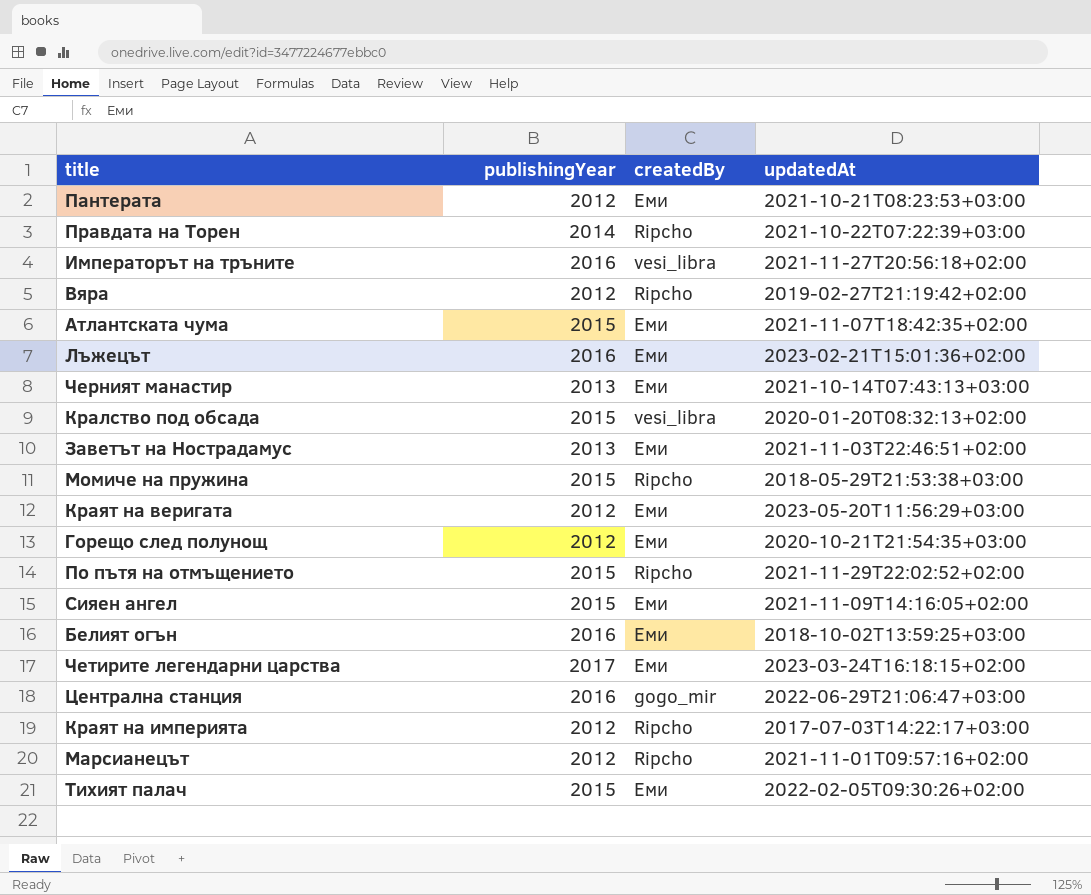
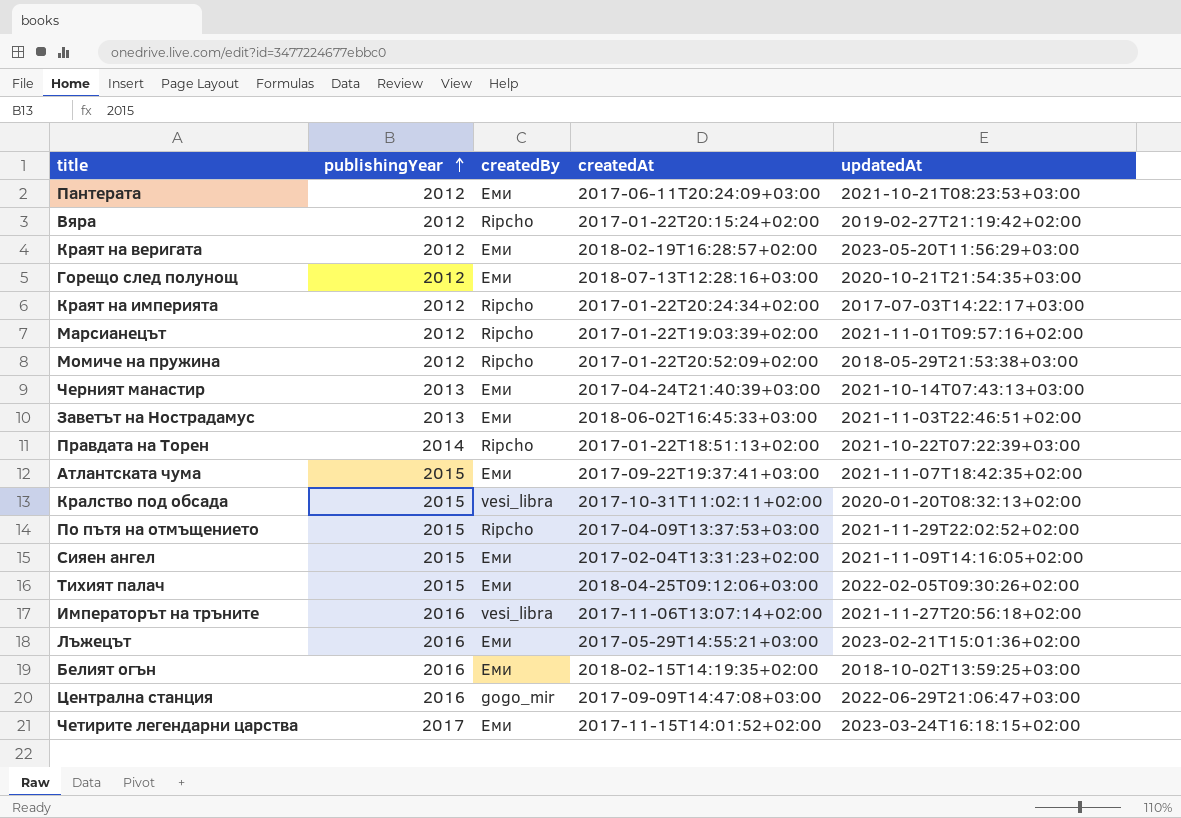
row order: none -> publishingYear ascending
column createdAt | position: none -> 4
Момиче на пружина | publishingYear: 2015 -> 2012

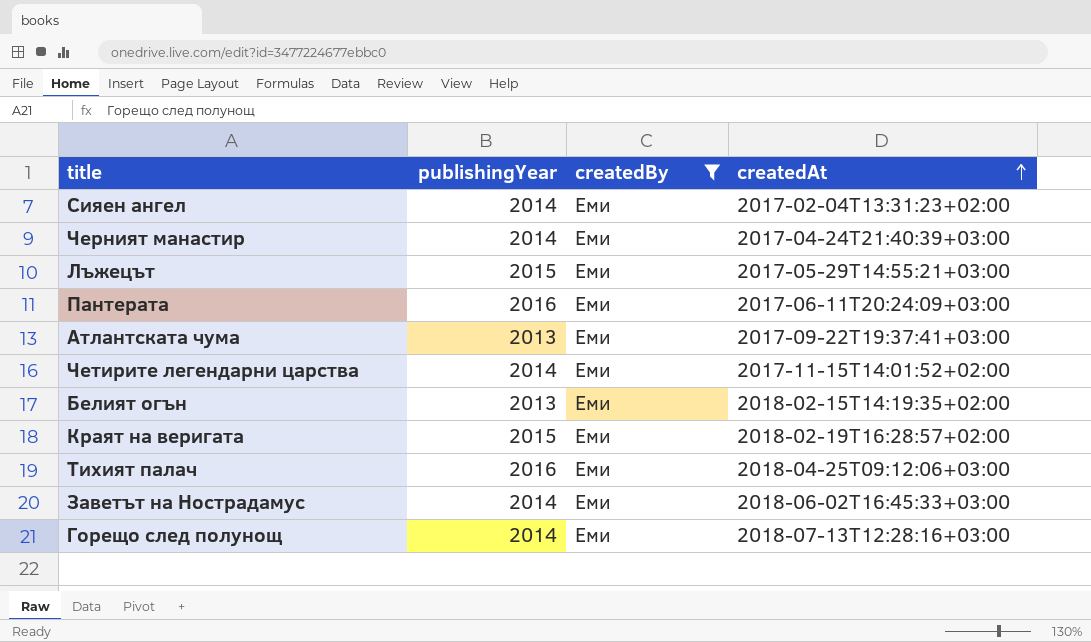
filter: none -> createdBy = Еми
row order: publishingYear ascending -> createdAt ascending
column updatedAt | position: 5 -> none
Сияен ангел | publishingYear: 2015 -> 2014
Черният манастир | publishingYear: 2013 -> 2014
Лъжецът | publishingYear: 2016 -> 2015
Пантерата | publishingYear: 2012 -> 2016
Атлантската чума | publishingYear: 2015 -> 2013
Четирите легендарни царства | publishingYear: 2017 -> 2014
Белият огън | publishingYear: 2016 -> 2013
Краят на веригата | publishingYear: 2012 -> 2015
Тихият палач | publishingYear: 2015 -> 2016
Заветът на Нострадамус | publishingYear: 2013 -> 2014
Горещо след полунощ | publishingYear: 2012 -> 2014

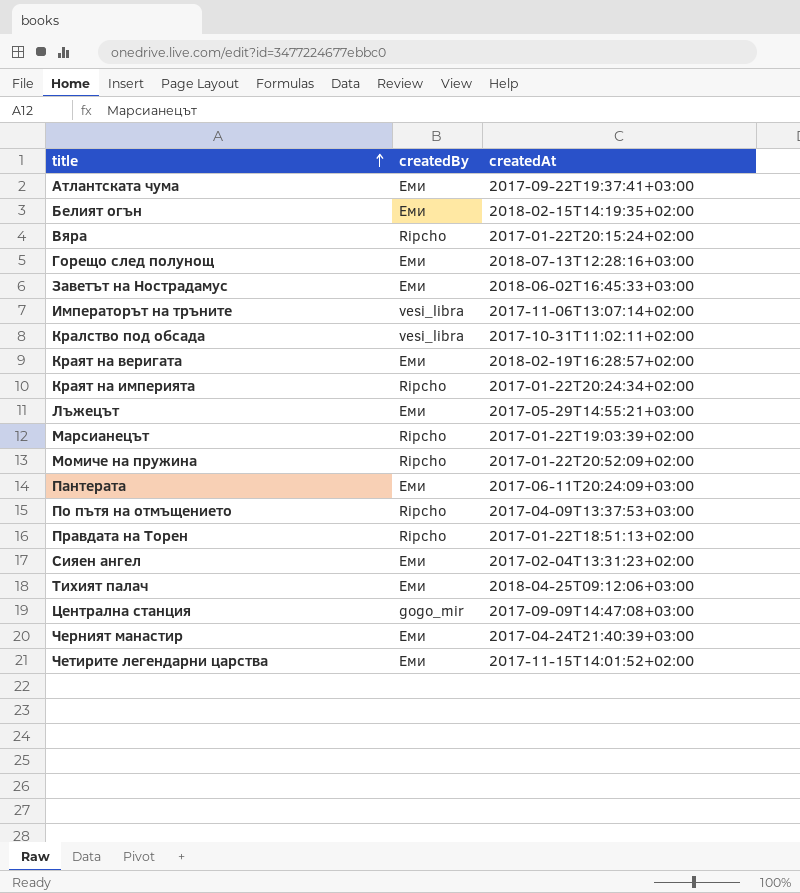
filter: createdBy = Еми -> none
row order: createdAt ascending -> title ascending
column publishingYear | position: 2 -> none

